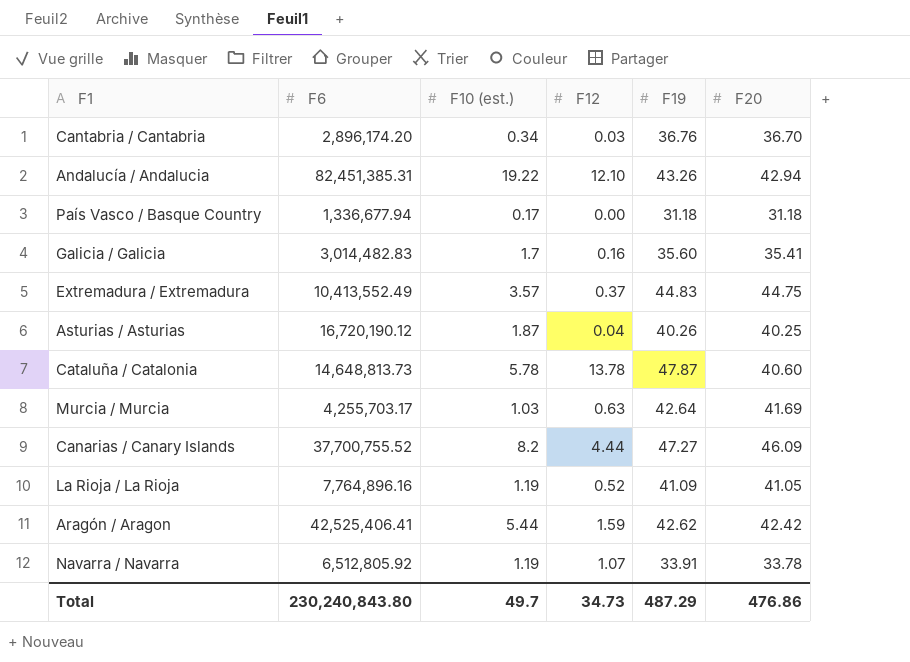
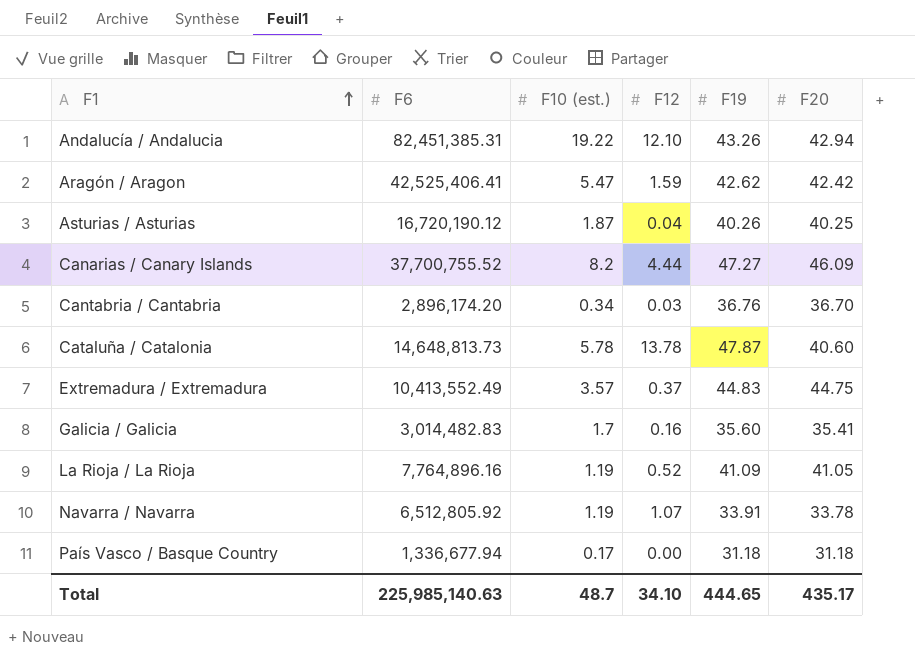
row order: none -> F1 ascending
row Murcia / Murcia: 4,255,703.17 | 1.03 | 0.63 | 42.64 | 41.69 -> none
Aragón / Aragon | F10 (est.): 5.44 -> 5.47
Total | F6: 230,240,843.80 -> 225,985,140.63
Total | F10 (est.): 49.7 -> 48.7
Total | F12: 34.73 -> 34.10
Total | F19: 487.29 -> 444.65
Total | F20: 476.86 -> 435.17

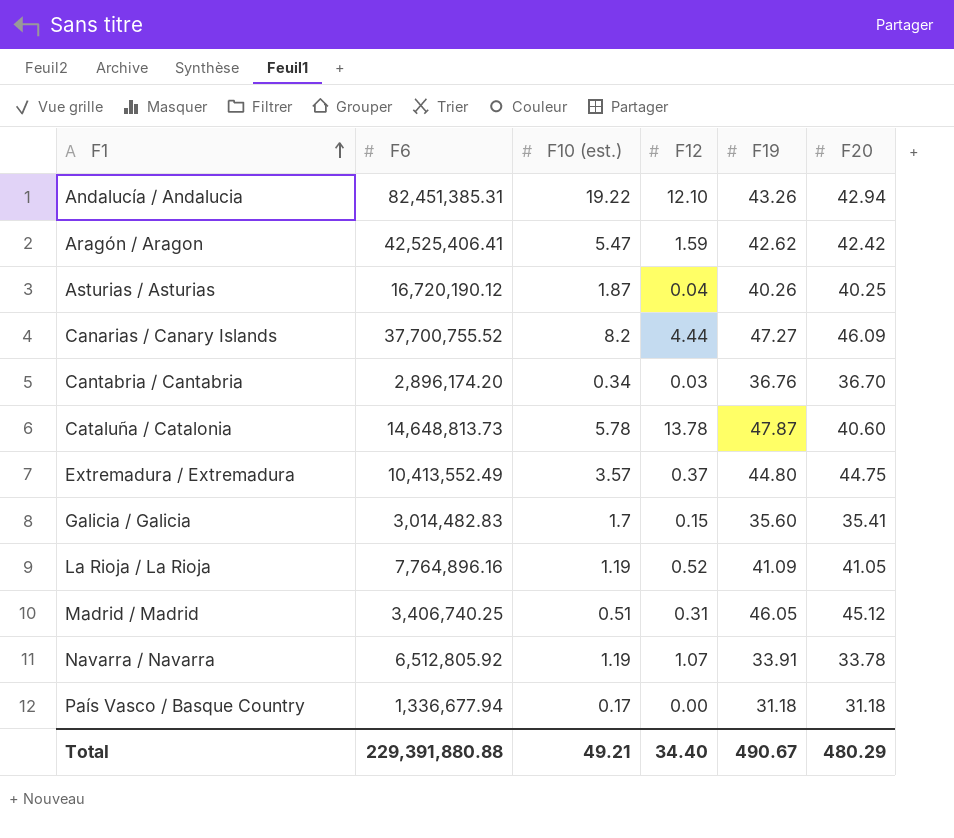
Extremadura / Extremadura | F19: 44.83 -> 44.80
Galicia / Galicia | F12: 0.16 -> 0.15
row Madrid / Madrid: none -> 3,406,740.25 | 0.51 | 0.31 | 46.05 | 45.12
Total | F6: 225,985,140.63 -> 229,391,880.88
Total | F10 (est.): 48.7 -> 49.21
Total | F12: 34.10 -> 34.40
Total | F19: 444.65 -> 490.67
Total | F20: 435.17 -> 480.29

